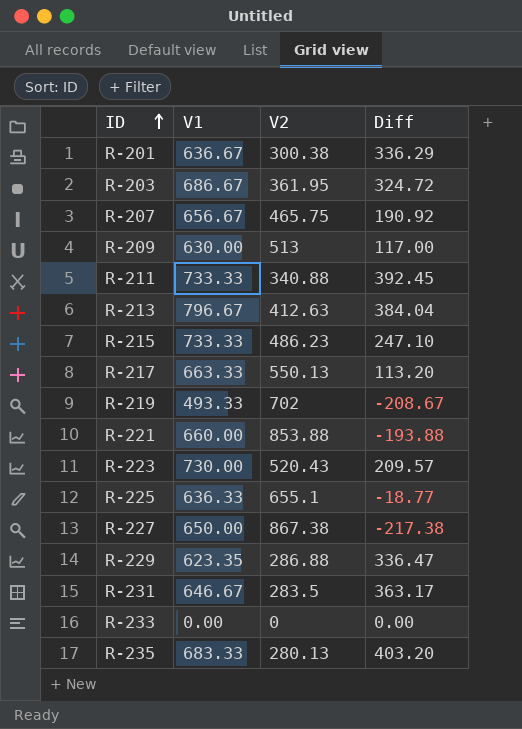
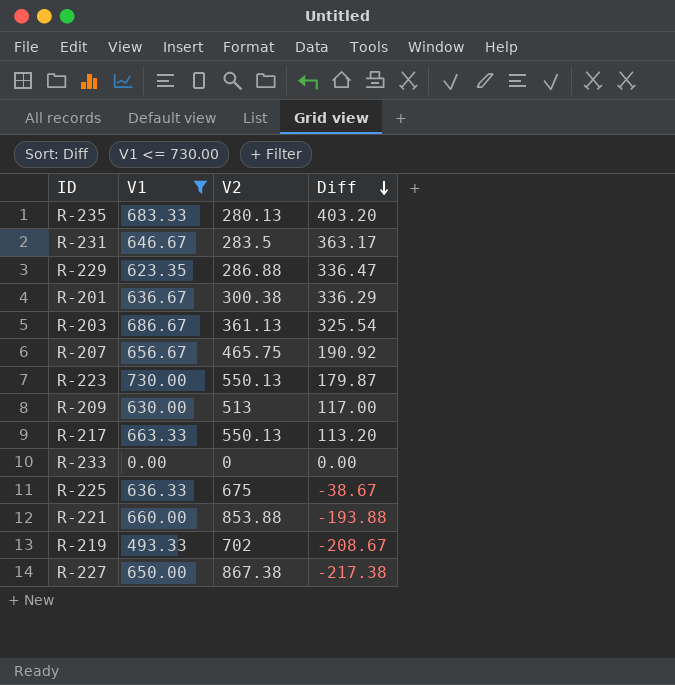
filter: none -> V1 <= 730.00
row order: ID ascending -> Diff descending
R-203 | V2: 361.95 -> 361.13
R-203 | Diff: 324.72 -> 325.54
R-223 | V2: 520.43 -> 550.13
R-223 | Diff: 209.57 -> 179.87
R-225 | V2: 655.1 -> 675
R-225 | Diff: -18.77 -> -38.67

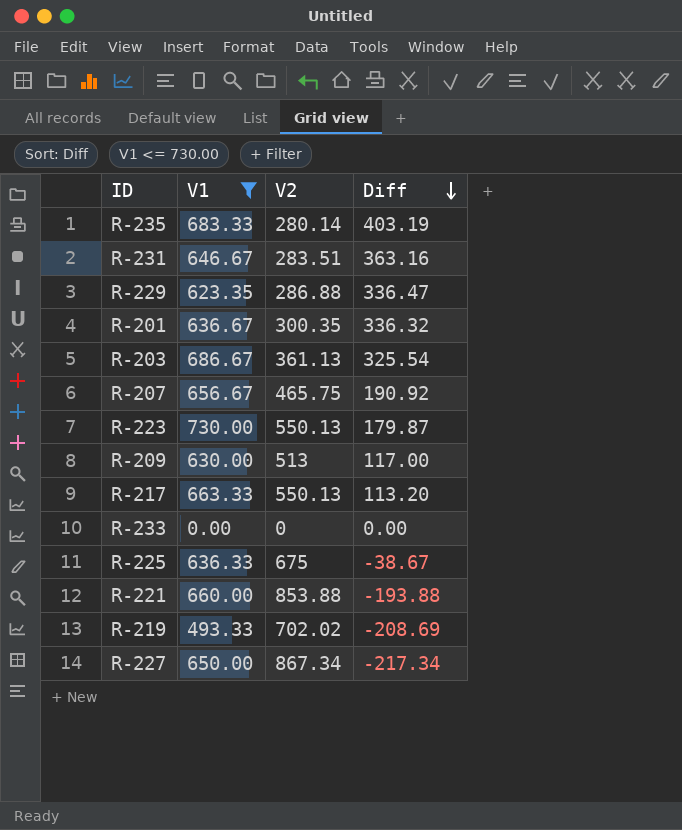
R-235 | V2: 280.13 -> 280.14
R-235 | Diff: 403.20 -> 403.19
R-231 | V2: 283.5 -> 283.51
R-231 | Diff: 363.17 -> 363.16
R-201 | V2: 300.38 -> 300.35
R-201 | Diff: 336.29 -> 336.32
R-219 | V2: 702 -> 702.02
R-219 | Diff: -208.67 -> -208.69
R-227 | V2: 867.38 -> 867.34
R-227 | Diff: -217.38 -> -217.34

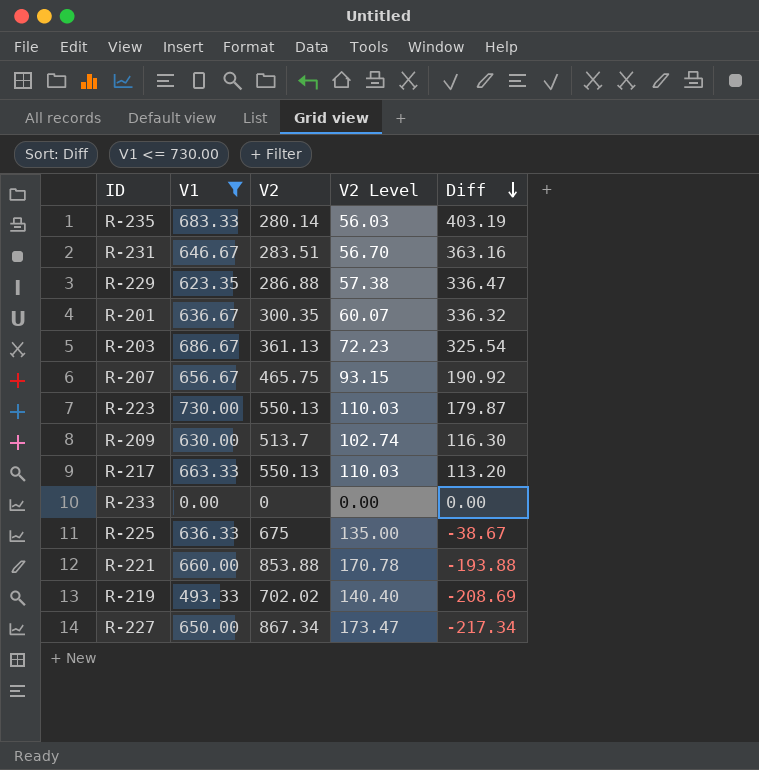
column V2 Level | formula: none -> [V2] * 0.2
R-209 | V2: 513 -> 513.7
R-209 | Diff: 117.00 -> 116.30

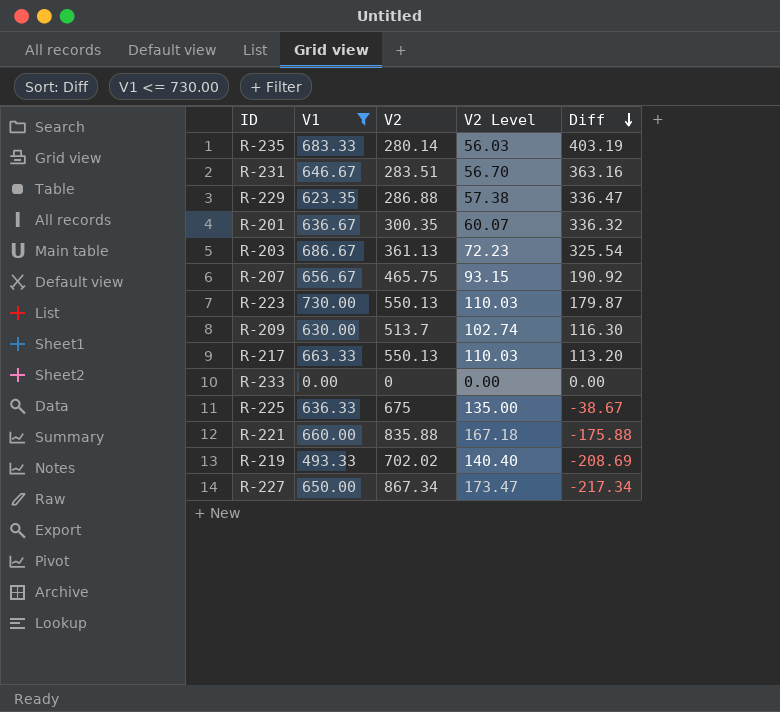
R-221 | V2: 853.88 -> 835.88
R-221 | V2 Level: 170.78 -> 167.18
R-221 | Diff: -193.88 -> -175.88

